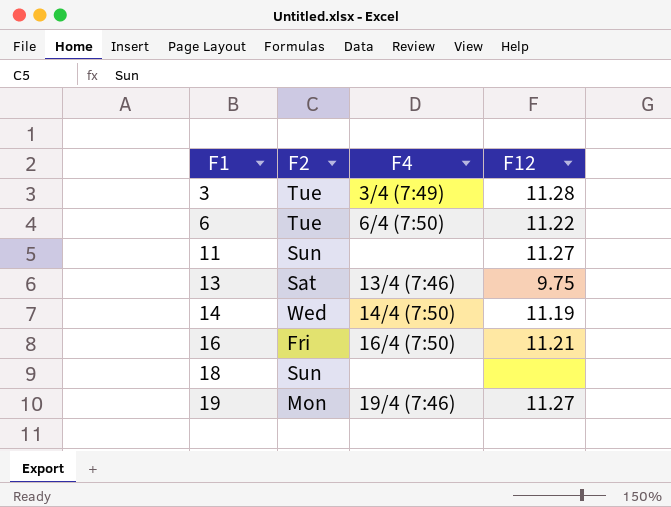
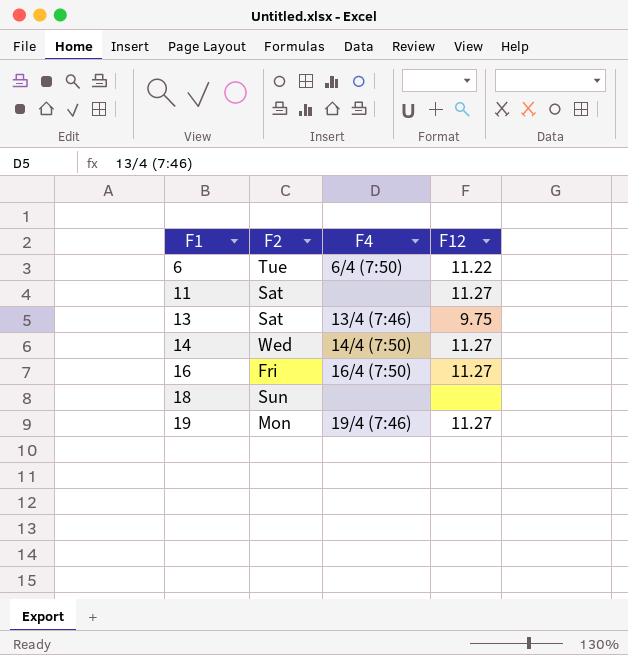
row 3: Tue | 3/4 (7:49) | 11.28 -> none
11 | F2: Sun -> Sat
14 | F12: 11.19 -> 11.27
16 | F12: 11.21 -> 11.27

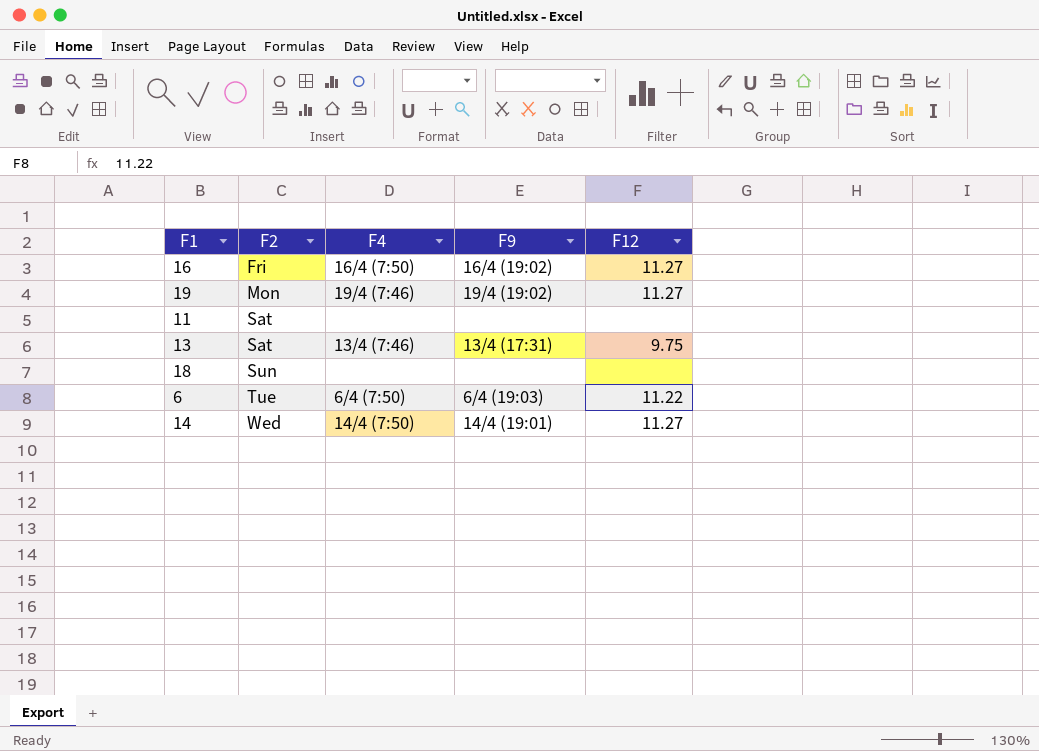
row order: F1 ascending -> F2 ascending
column F9 | position: none -> 4
11 | F12: 11.27 -> none

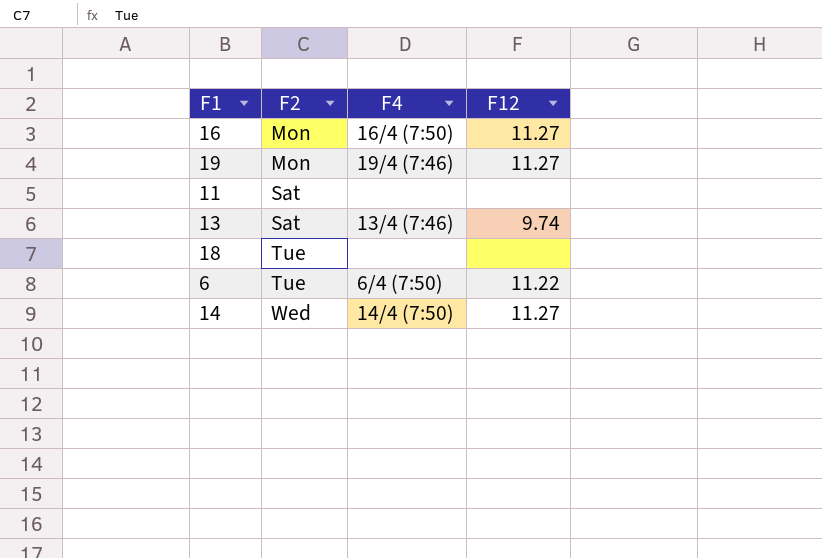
column F9 | position: 4 -> none
16 | F2: Fri -> Mon
13 | F12: 9.75 -> 9.74
18 | F2: Sun -> Tue

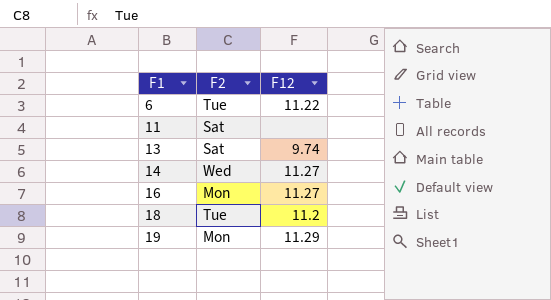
row order: F2 ascending -> F1 ascending
column F4 | position: 3 -> none
18 | F12: none -> 11.2
19 | F12: 11.27 -> 11.29

